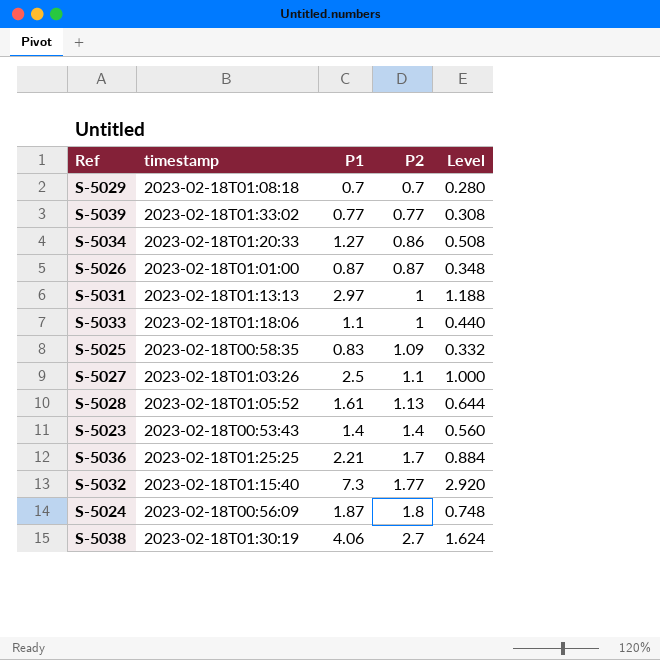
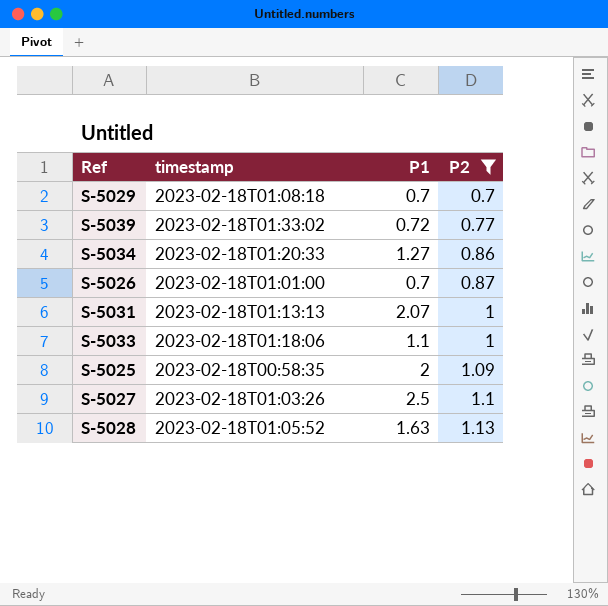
filter: none -> P2 <= 1.13
column Level | formula: [P1] * 0.4 -> none
S-5039 | P1: 0.77 -> 0.72
S-5026 | P1: 0.87 -> 0.7
S-5031 | P1: 2.97 -> 2.07
S-5025 | P1: 0.83 -> 2
S-5028 | P1: 1.61 -> 1.63

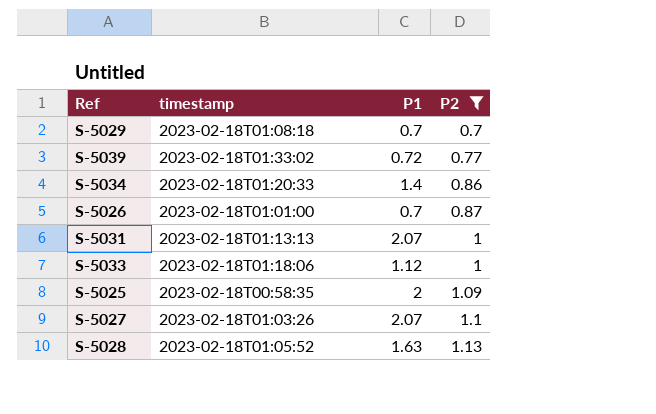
S-5034 | P1: 1.27 -> 1.4
S-5033 | P1: 1.1 -> 1.12
S-5027 | P1: 2.5 -> 2.07

